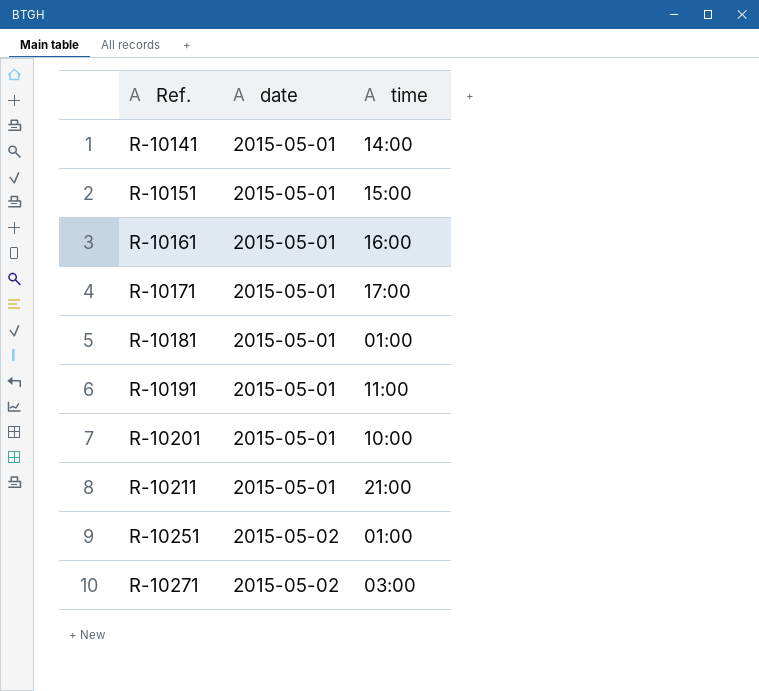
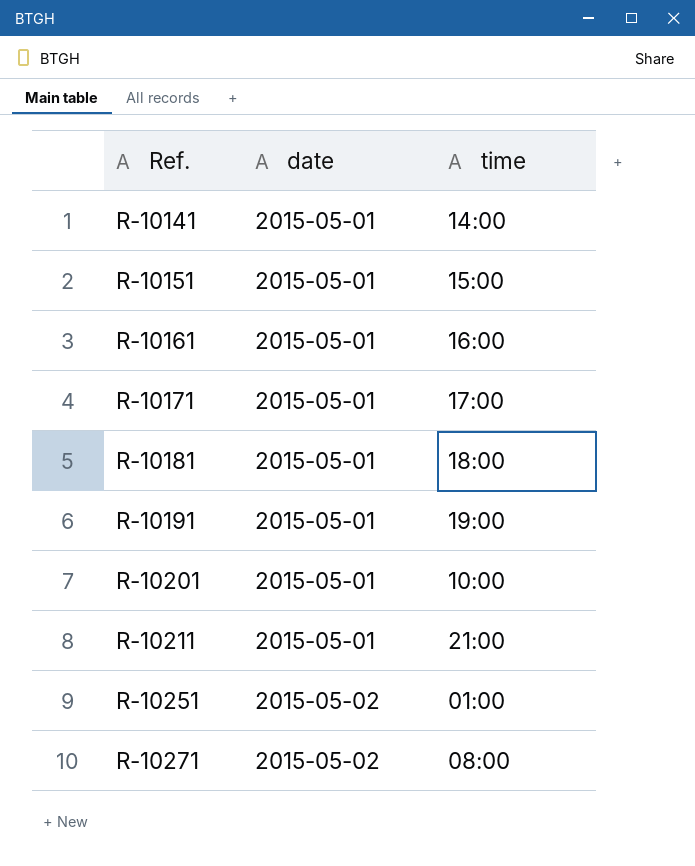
R-10181 | time: 01:00 -> 18:00
R-10191 | time: 11:00 -> 19:00
R-10271 | time: 03:00 -> 08:00

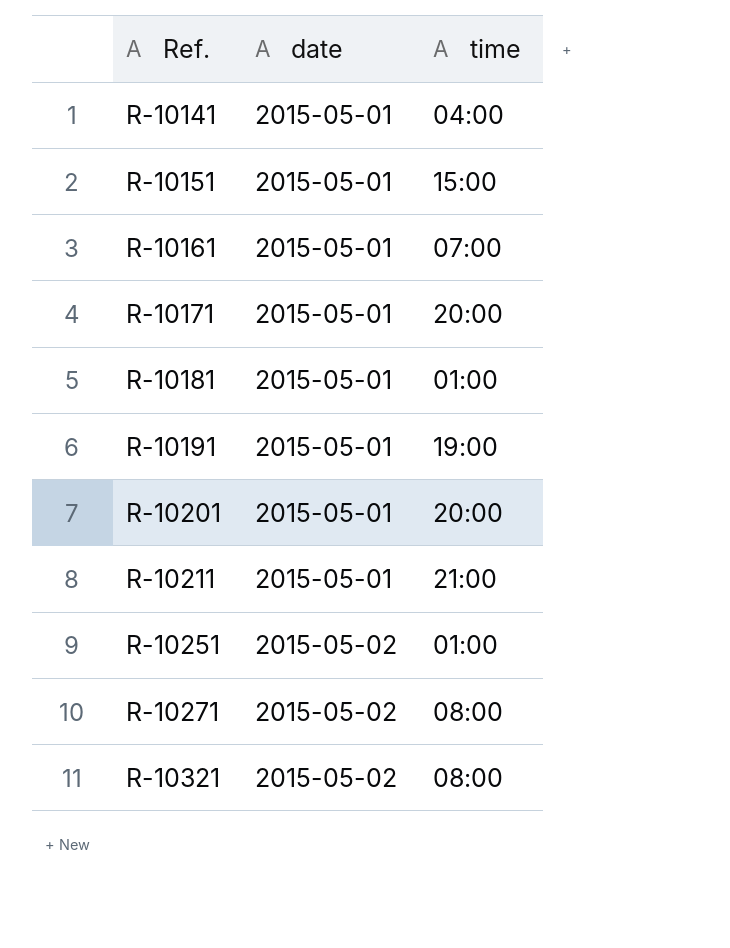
R-10141 | time: 14:00 -> 04:00
R-10161 | time: 16:00 -> 07:00
R-10171 | time: 17:00 -> 20:00
R-10181 | time: 18:00 -> 01:00
R-10201 | time: 10:00 -> 20:00
row R-10321: none -> 2015-05-02 | 08:00

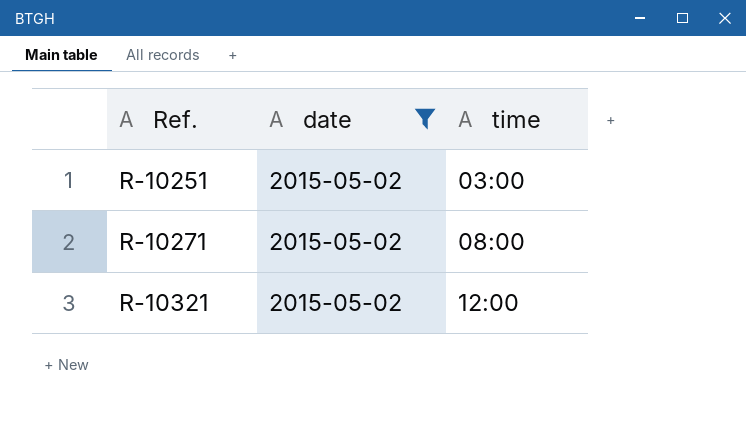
filter: none -> date = 2015-05-02
R-10251 | time: 01:00 -> 03:00
R-10321 | time: 08:00 -> 12:00

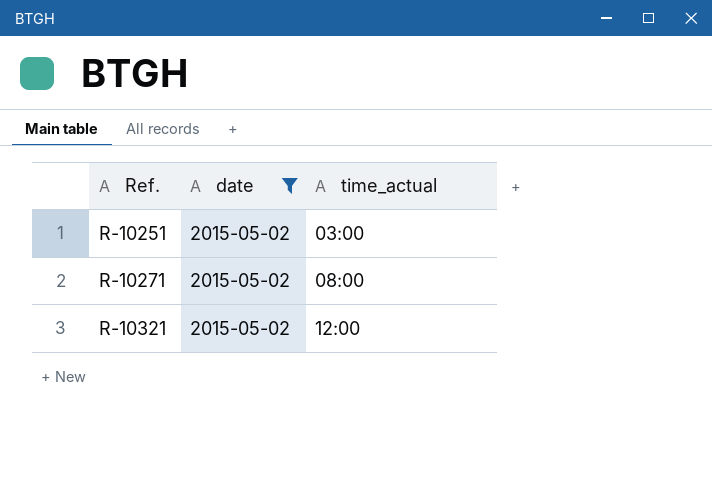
column name: time -> time_actual

